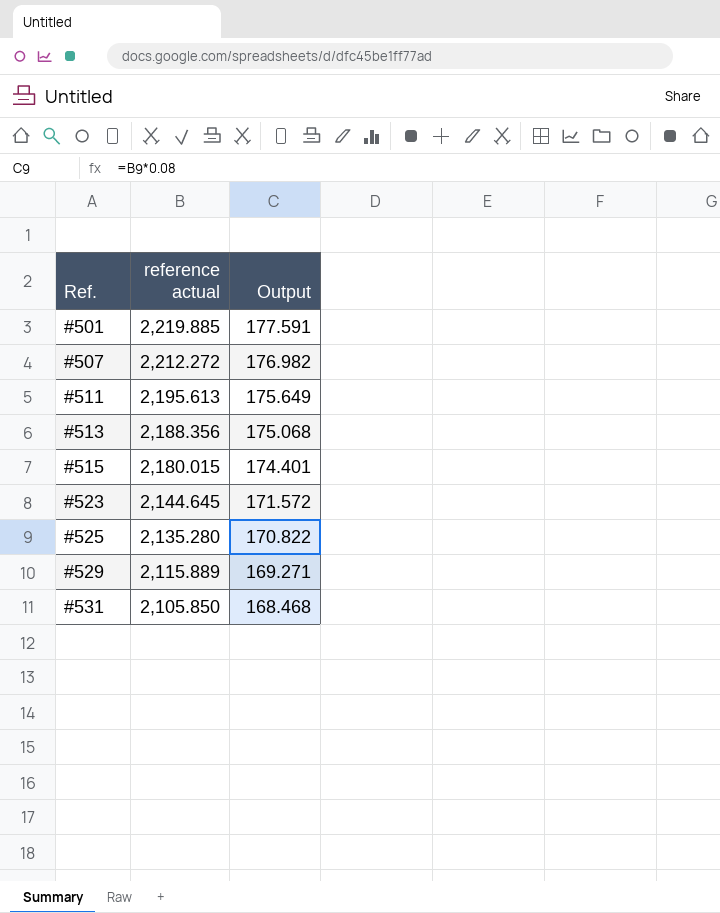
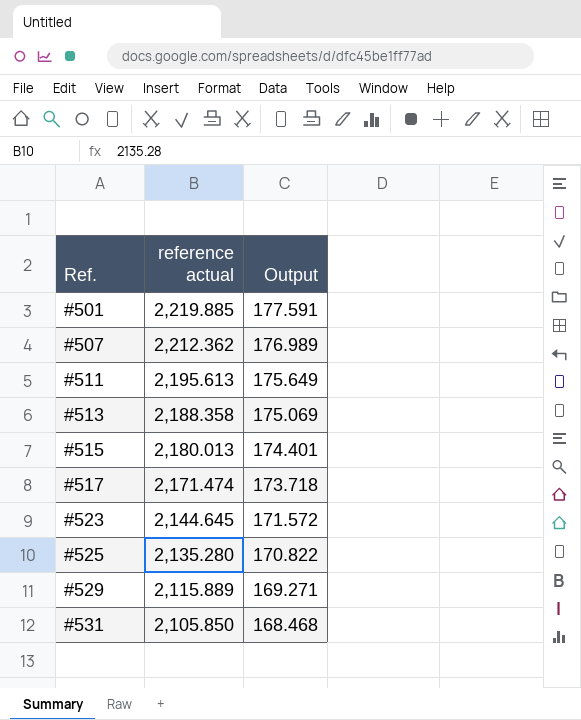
#507 | reference actual: 2,212.272 -> 2,212.362
#507 | Output: 176.982 -> 176.989
#513 | reference actual: 2,188.356 -> 2,188.358
#513 | Output: 175.068 -> 175.069
#515 | reference actual: 2,180.015 -> 2,180.013
row #517: none -> 2,171.474 | 173.718

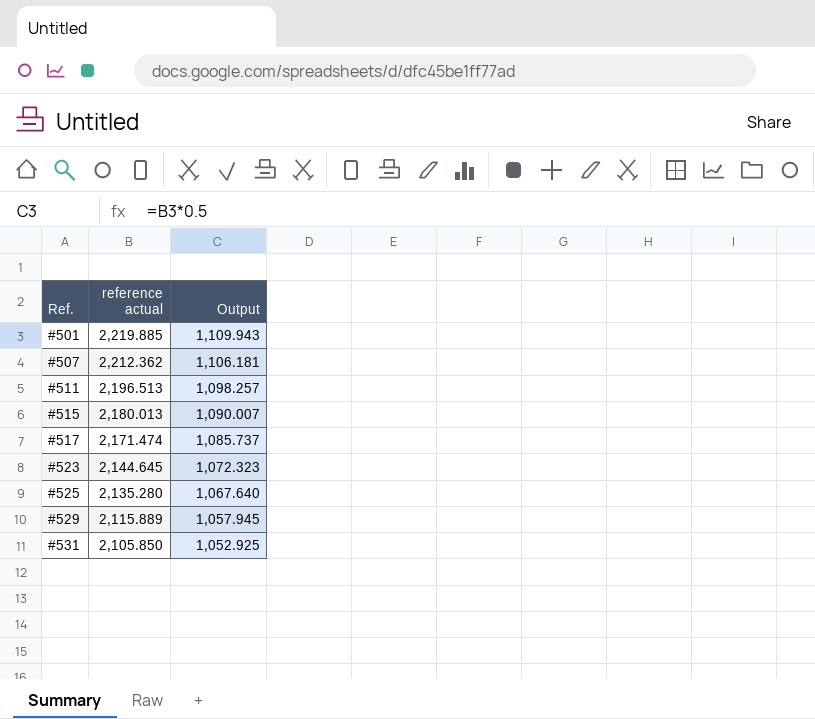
column Output | formula: [reference actual] * 0.08 -> [reference actual] * 0.5
row #513: 2,188.358 | 175.069 -> none
#511 | reference actual: 2,195.613 -> 2,196.513

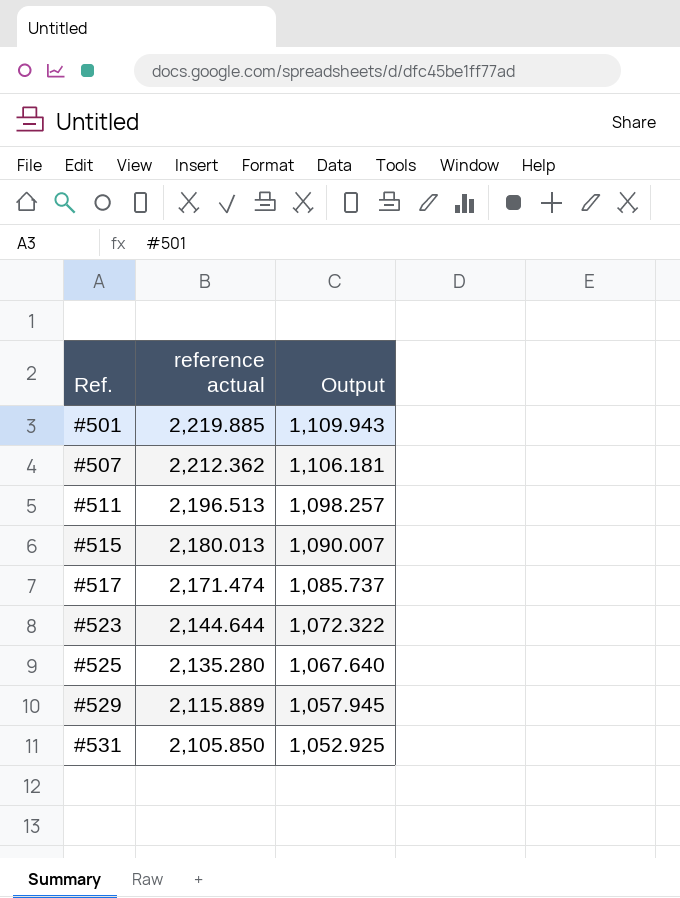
#523 | reference actual: 2,144.645 -> 2,144.644
#523 | Output: 1,072.323 -> 1,072.322

